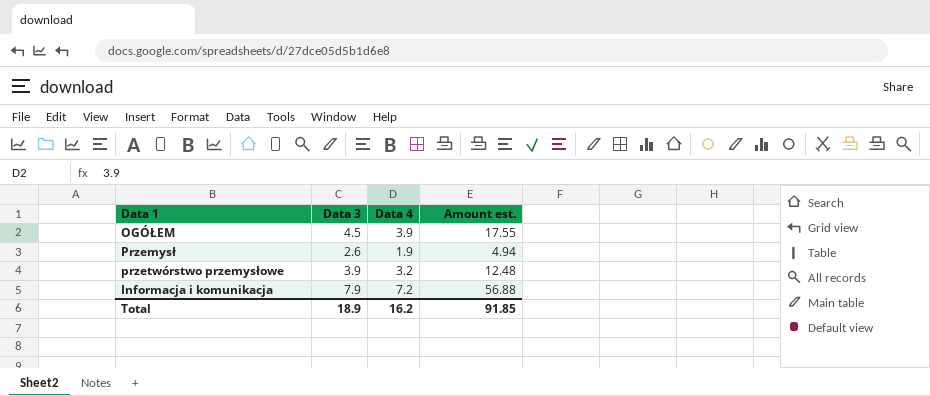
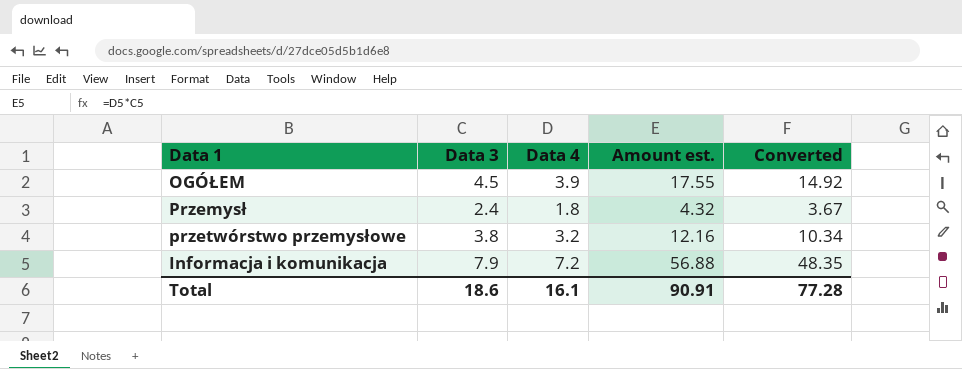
column Converted | formula: none -> [Amount est.] * 0.85
Przemysł | Data 3: 2.6 -> 2.4
Przemysł | Data 4: 1.9 -> 1.8
Przemysł | Amount est.: 4.94 -> 4.32
przetwórstwo przemysłowe | Data 3: 3.9 -> 3.8
przetwórstwo przemysłowe | Amount est.: 12.48 -> 12.16
Total | Data 3: 18.9 -> 18.6
Total | Data 4: 16.2 -> 16.1
Total | Amount est.: 91.85 -> 90.91

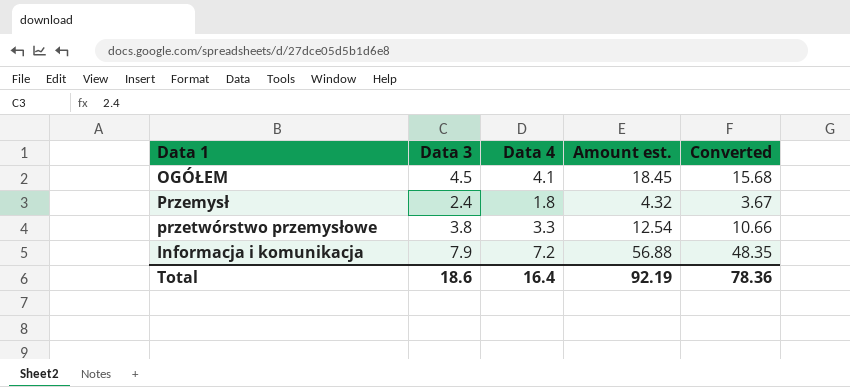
OGÓŁEM | Data 4: 3.9 -> 4.1
OGÓŁEM | Amount est.: 17.55 -> 18.45
OGÓŁEM | Converted: 14.92 -> 15.68
przetwórstwo przemysłowe | Data 4: 3.2 -> 3.3
przetwórstwo przemysłowe | Amount est.: 12.16 -> 12.54
przetwórstwo przemysłowe | Converted: 10.34 -> 10.66
Total | Data 4: 16.1 -> 16.4
Total | Amount est.: 90.91 -> 92.19
Total | Converted: 77.28 -> 78.36

